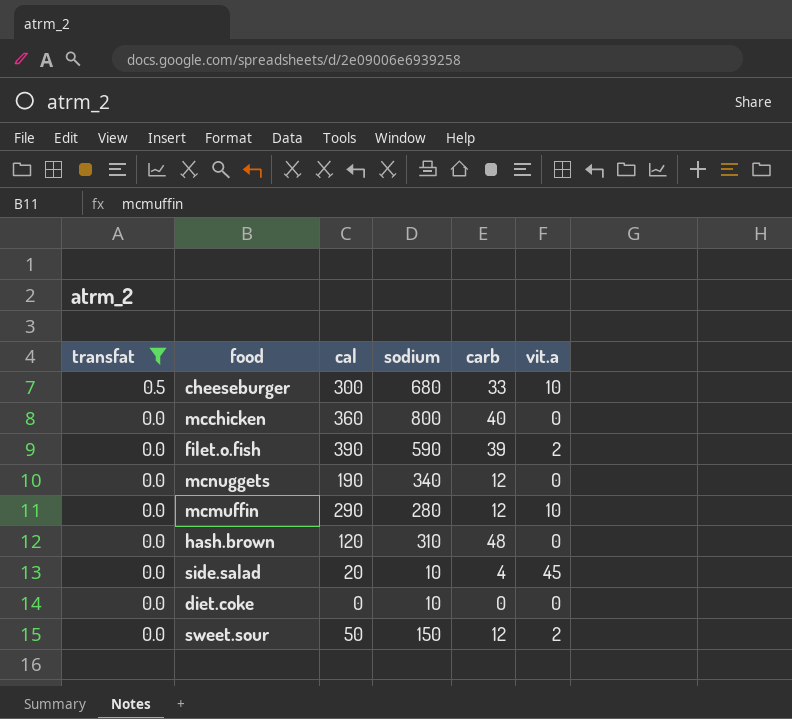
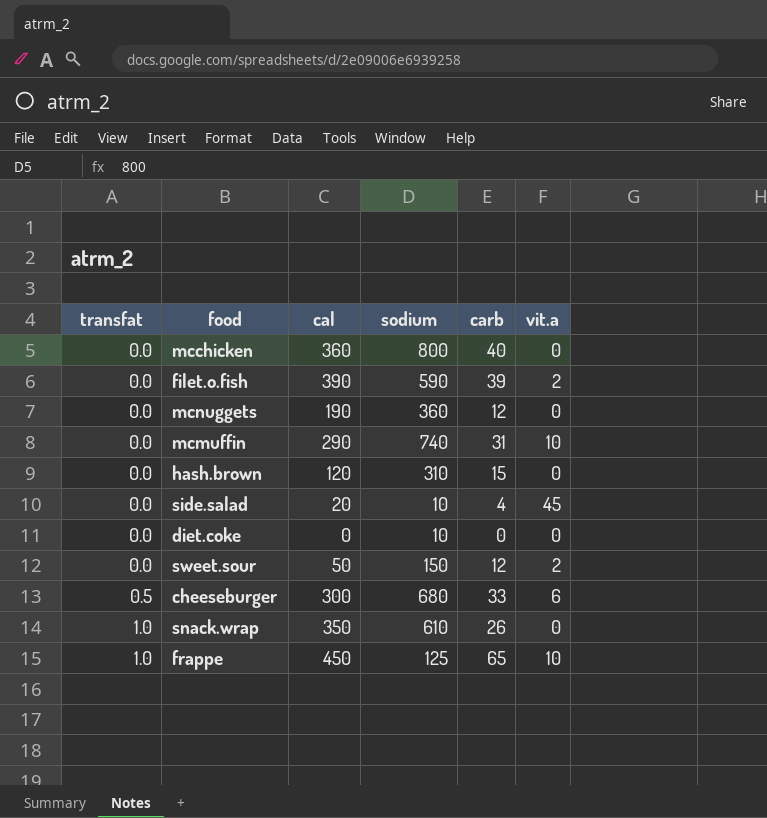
filter: transfat != 1.0 -> none
row order: transfat descending -> transfat ascending
mcnuggets | sodium: 340 -> 360
mcmuffin | sodium: 280 -> 740
mcmuffin | carb: 12 -> 31
hash.brown | carb: 48 -> 15
cheeseburger | vit.a: 10 -> 6

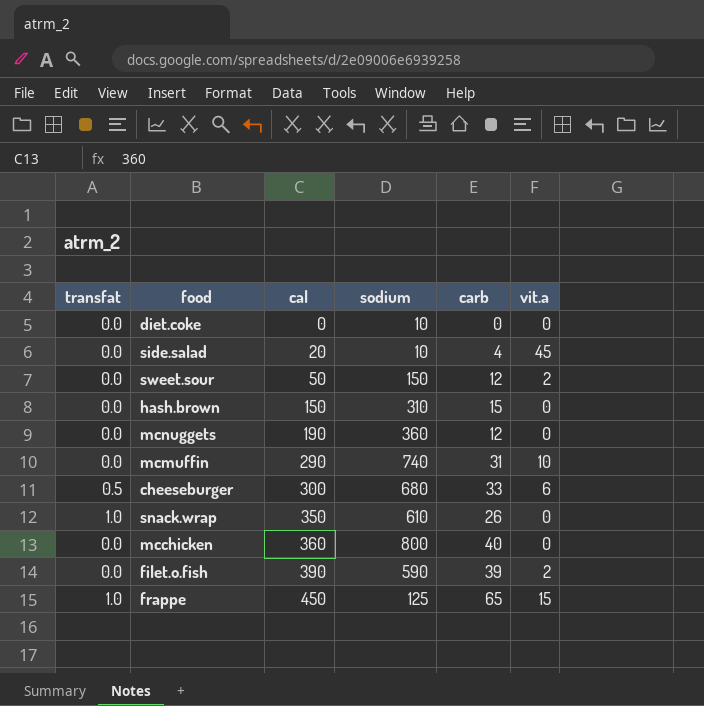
row order: transfat ascending -> cal ascending
hash.brown | cal: 120 -> 150
frappe | vit.a: 10 -> 15

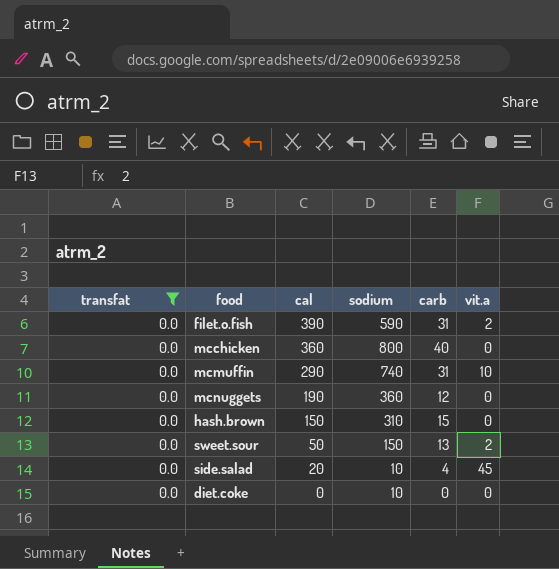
filter: none -> transfat = 0.0
row order: cal ascending -> cal descending
filet.o.fish | carb: 39 -> 31
sweet.sour | carb: 12 -> 13

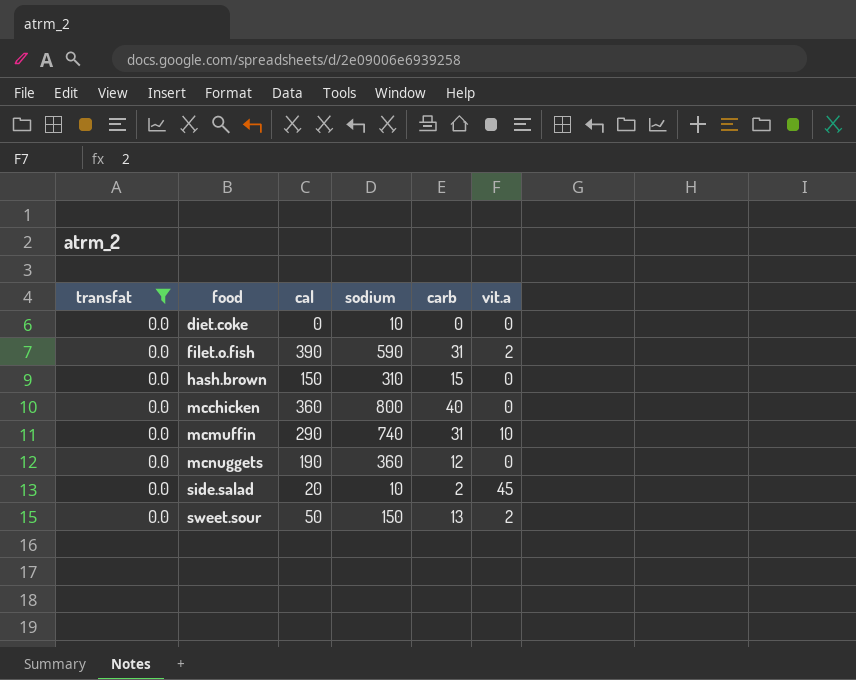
row order: cal descending -> food ascending
side.salad | carb: 4 -> 2

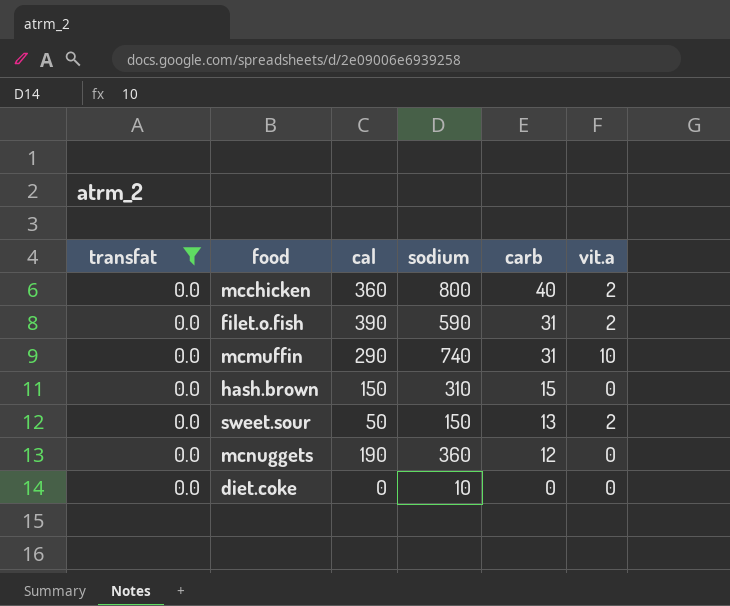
row order: food ascending -> carb descending
row side.salad: 0.0 | 20 | 10 | 2 | 45 -> none
mcchicken | vit.a: 0 -> 2

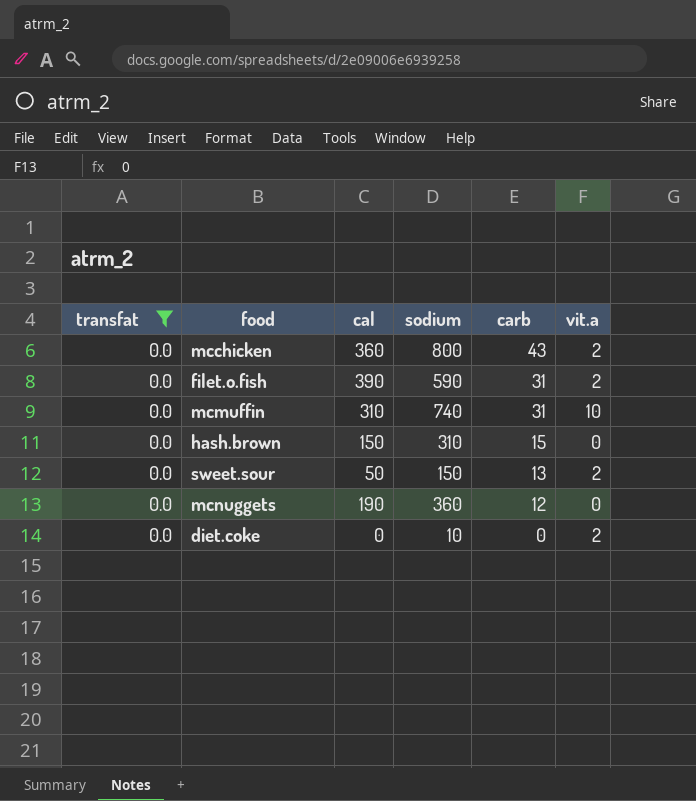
mcchicken | carb: 40 -> 43
mcmuffin | cal: 290 -> 310
diet.coke | vit.a: 0 -> 2

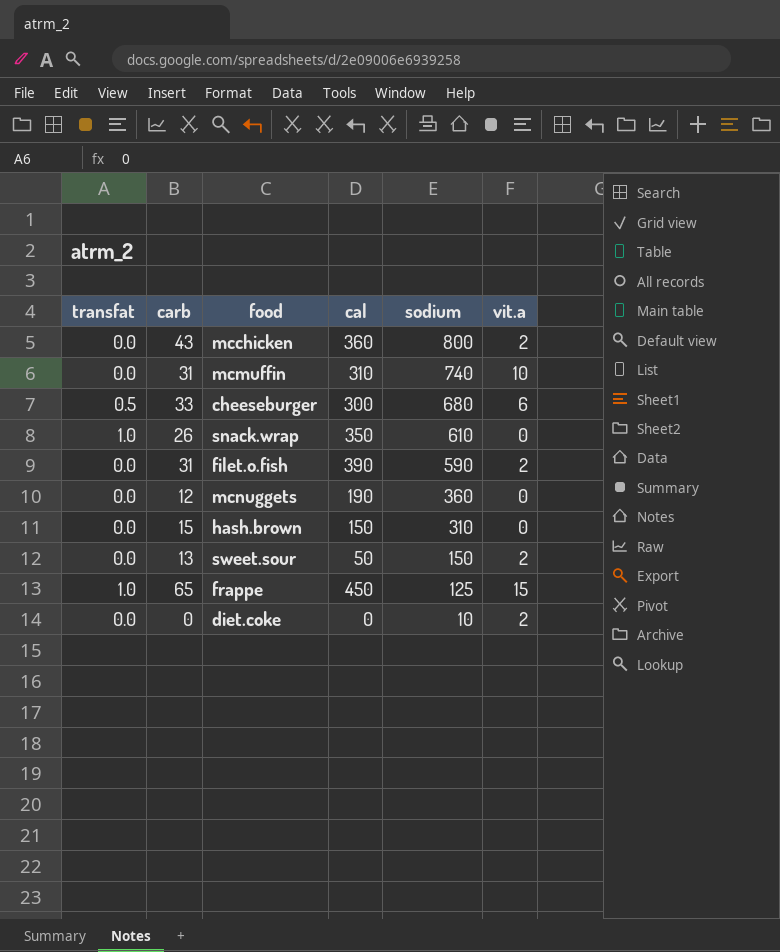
filter: transfat = 0.0 -> none
row order: carb descending -> sodium descending
column carb | position: 5 -> 2

